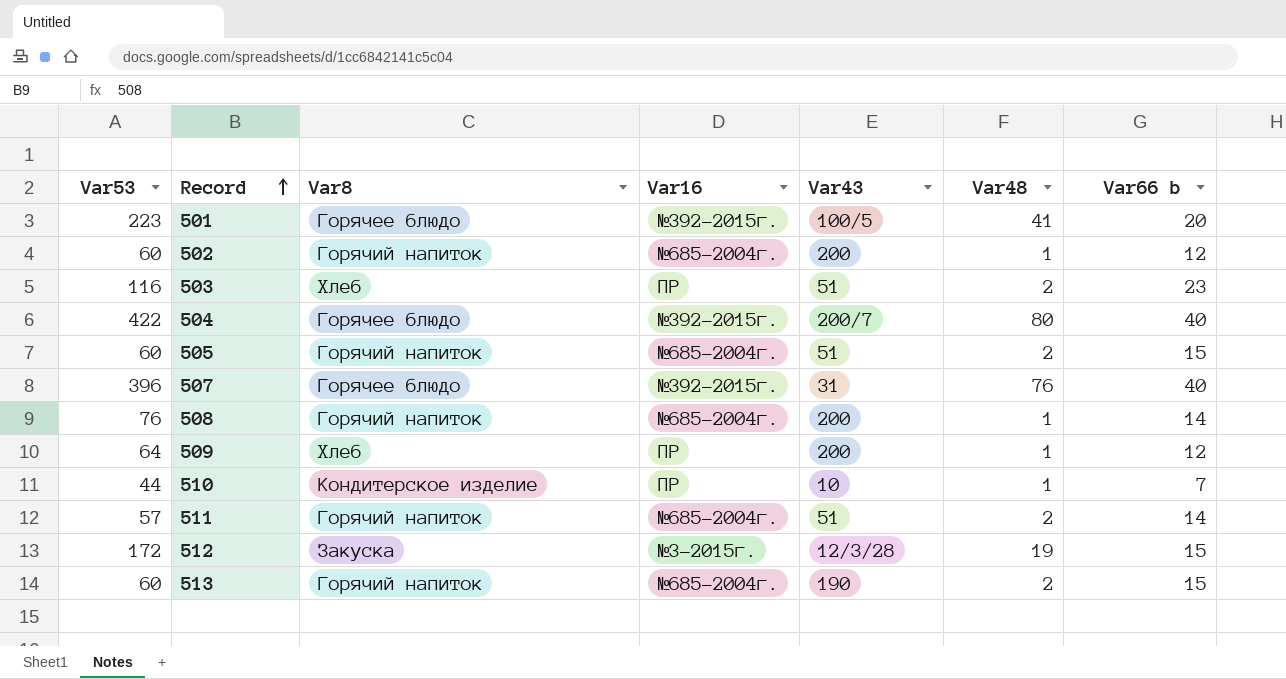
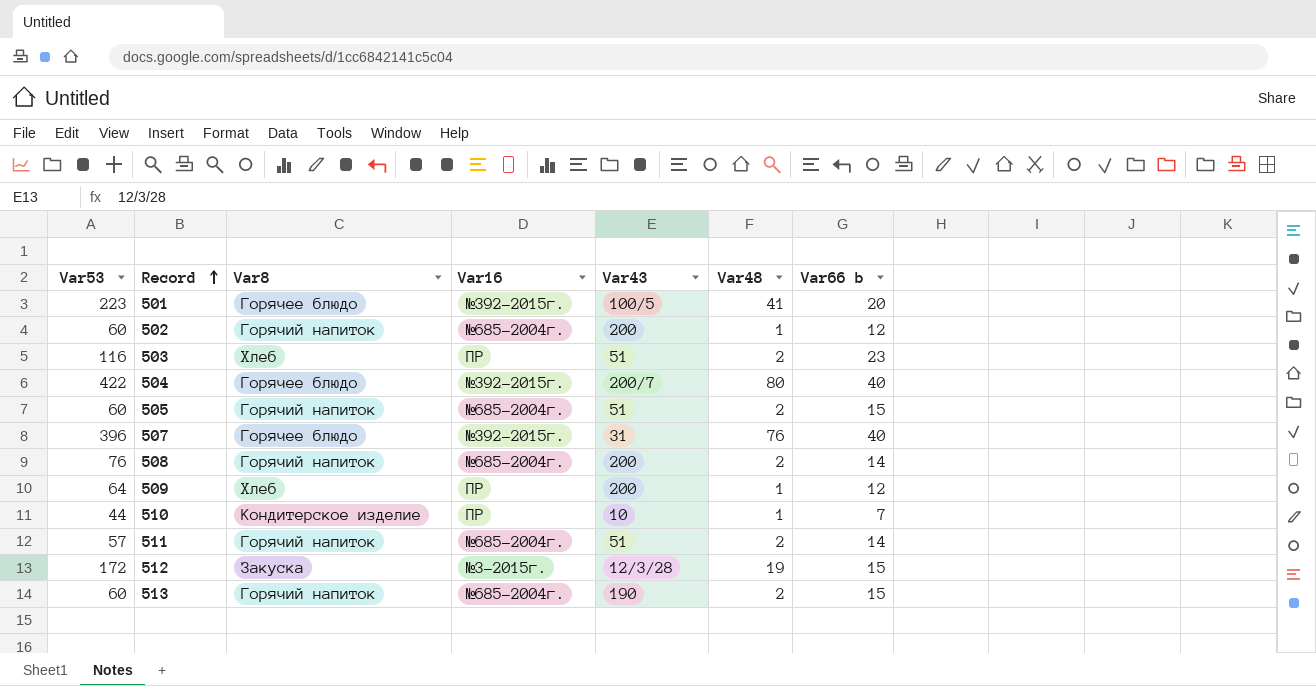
508 | Var48: 1 -> 2

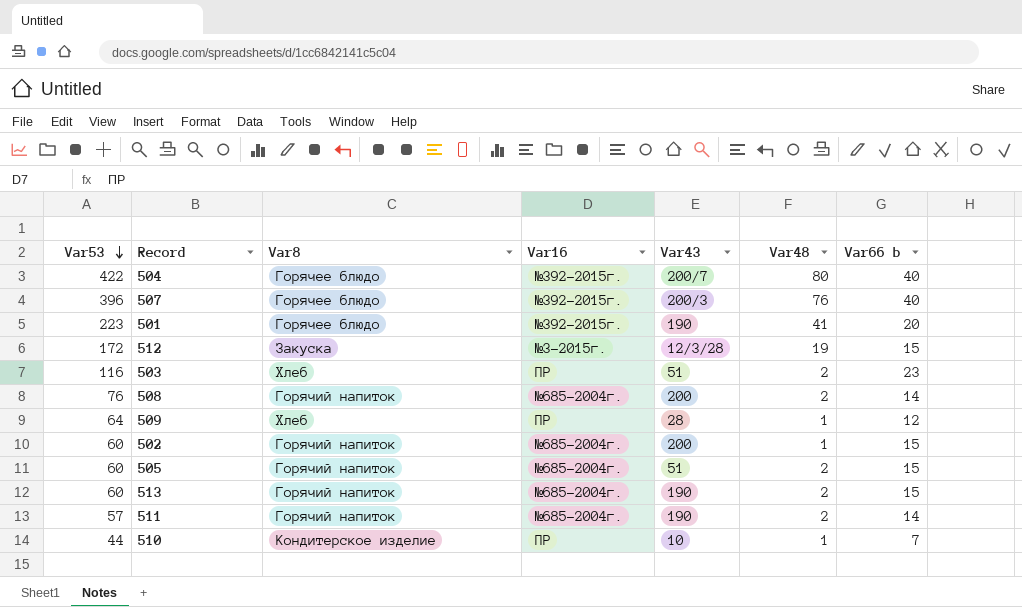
row order: Record ascending -> Var53 descending
507 | Var43: 31 -> 200/3
501 | Var43: 100/5 -> 190
509 | Var43: 200 -> 28
502 | Var66 b: 12 -> 15
511 | Var43: 51 -> 190

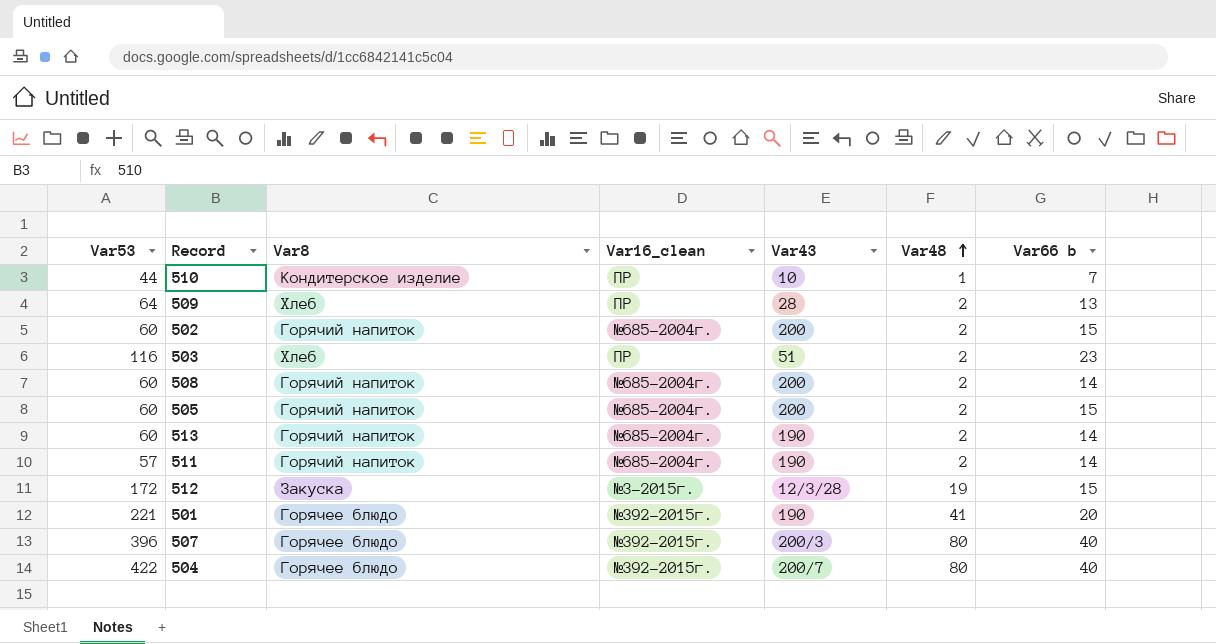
row order: Var53 descending -> Var48 ascending
column name: Var16 -> Var16_clean
509 | Var48: 1 -> 2
509 | Var66 b: 12 -> 13
502 | Var48: 1 -> 2
508 | Var53: 76 -> 60
505 | Var43: 51 -> 200
513 | Var66 b: 15 -> 14
501 | Var53: 223 -> 221
507 | Var48: 76 -> 80

